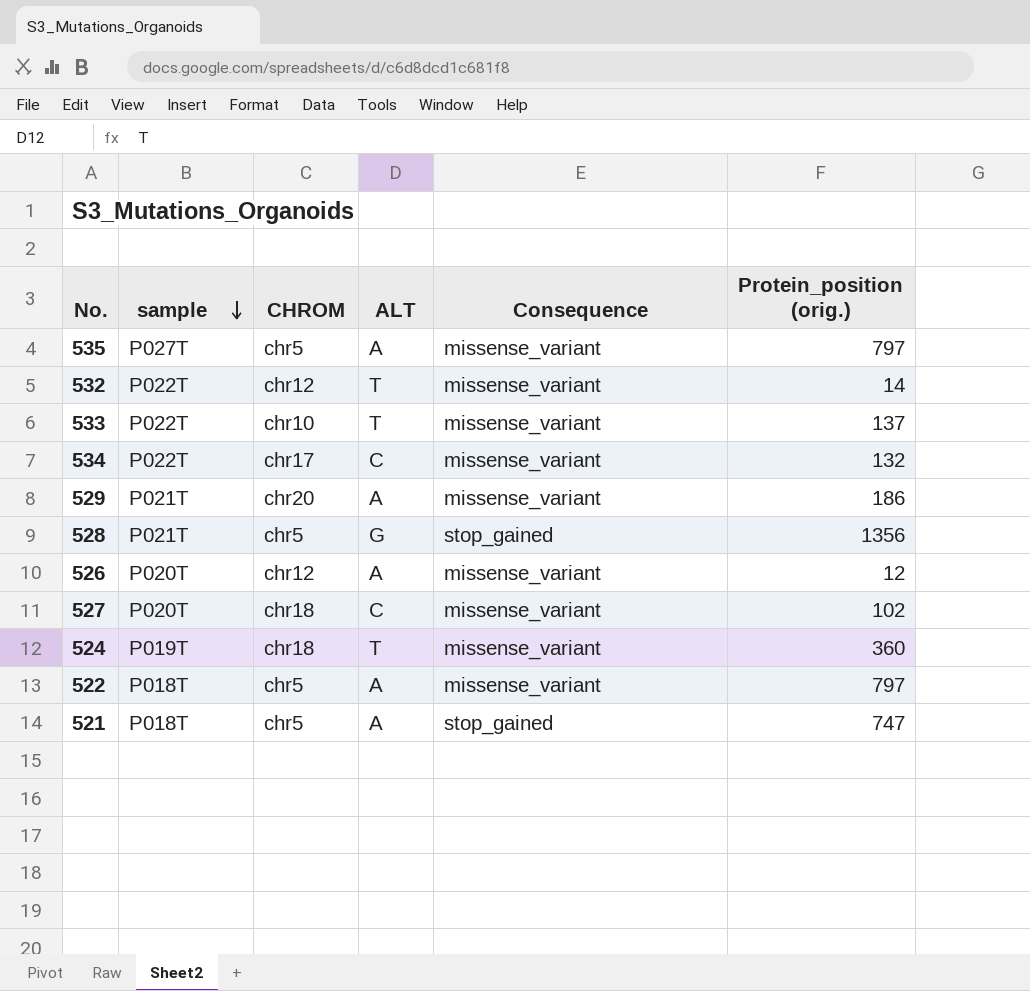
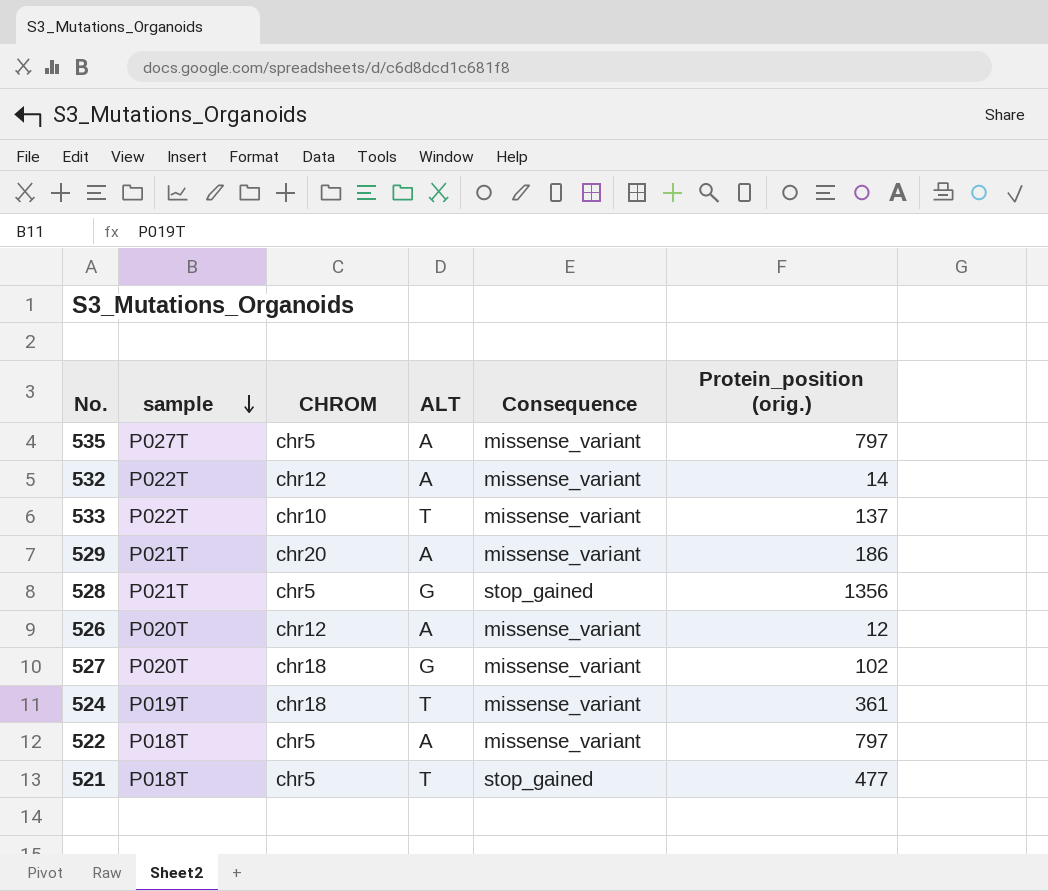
row 534: P022T | chr17 | C | missense_variant | 132 -> none
532 | ALT: T -> A
527 | ALT: C -> G
524 | Protein_position (orig.): 360 -> 361
521 | ALT: A -> T
521 | Protein_position (orig.): 747 -> 477

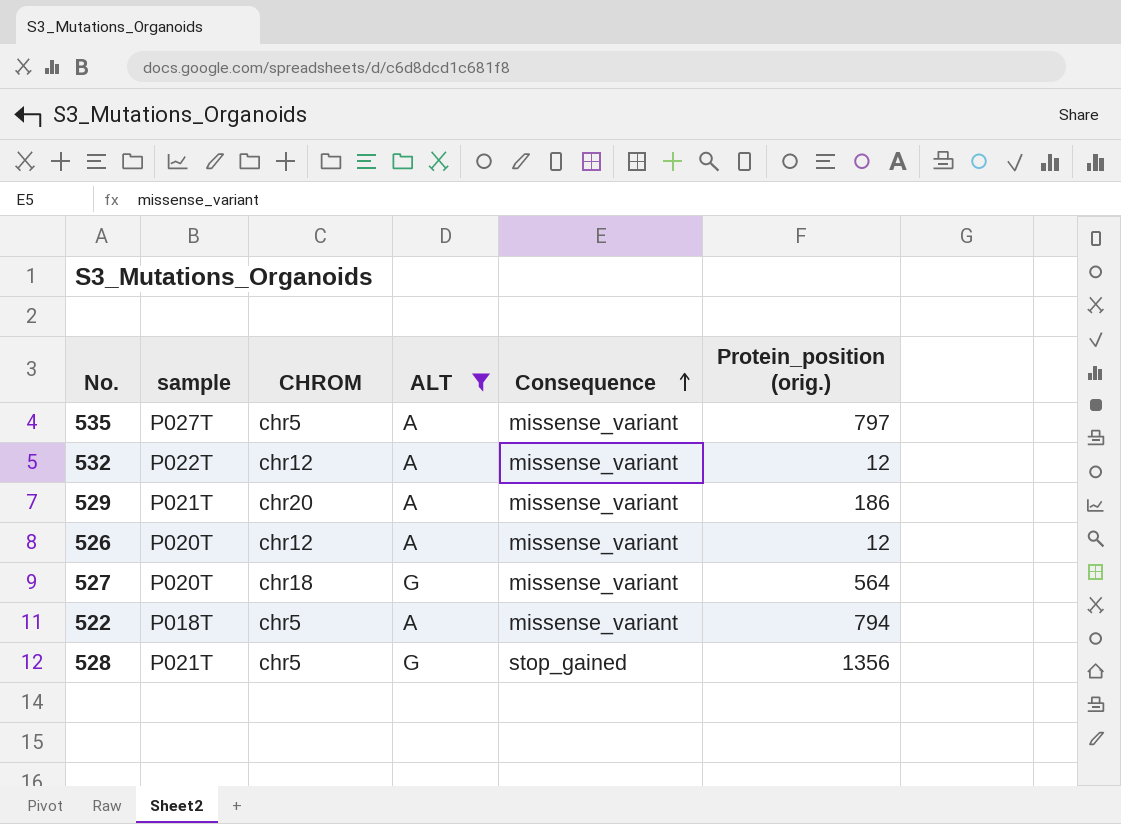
filter: none -> ALT != T
row order: sample descending -> Consequence ascending
532 | Protein_position (orig.): 14 -> 12
527 | Protein_position (orig.): 102 -> 564
522 | Protein_position (orig.): 797 -> 794

